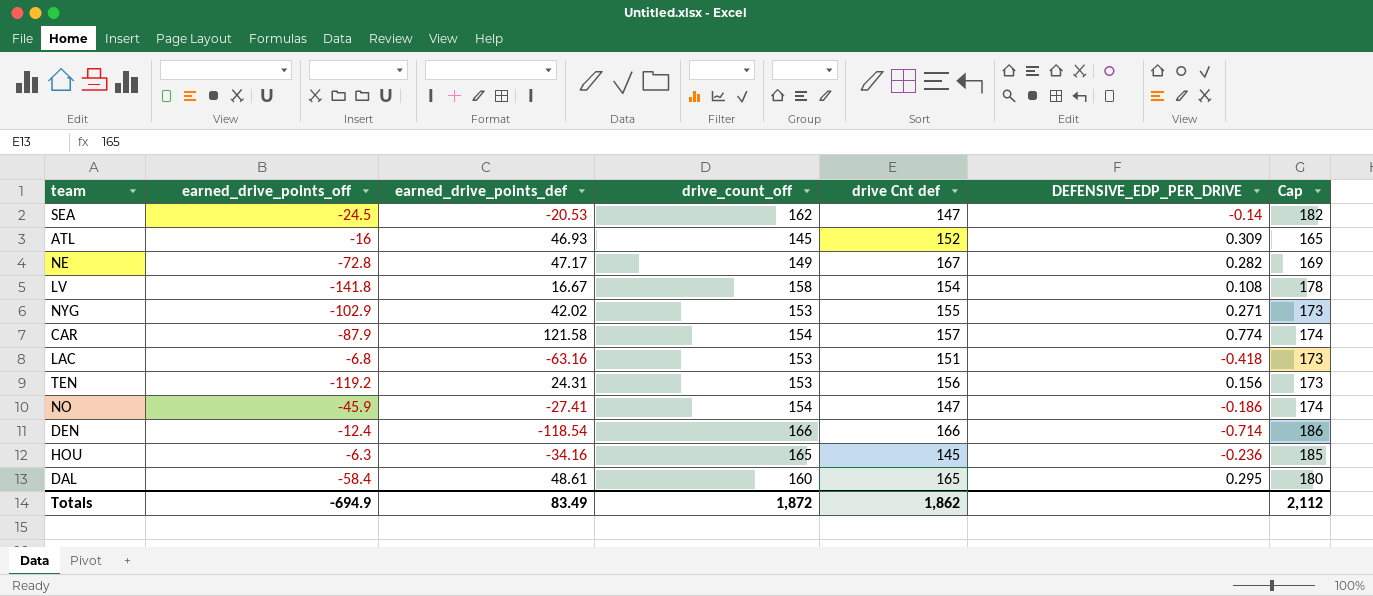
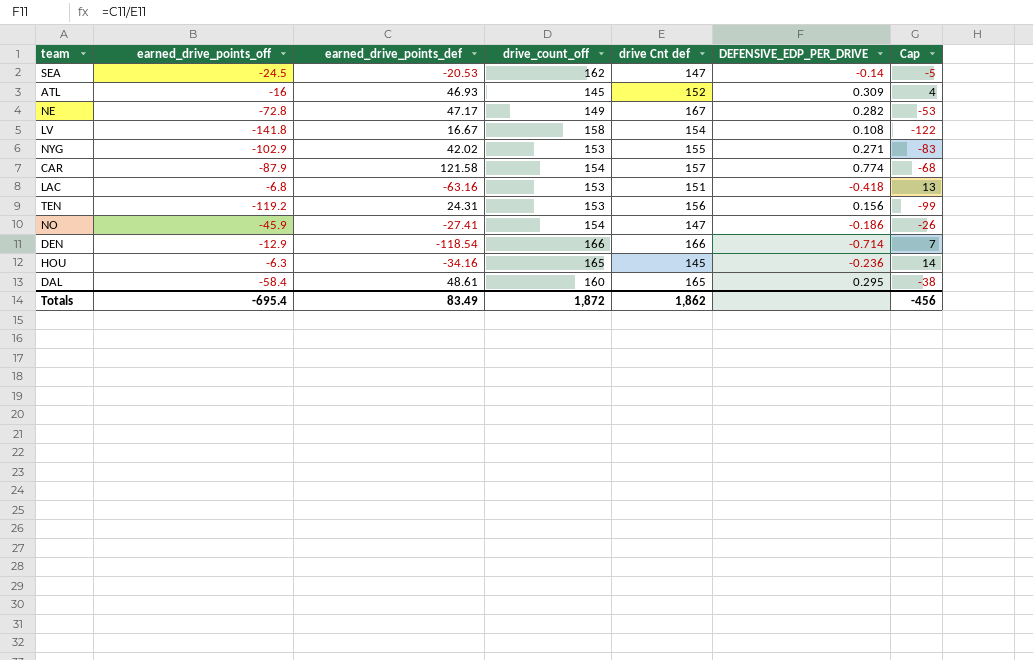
column Cap | formula: [drive_count_off] + 20 -> [earned_drive_points_off] + 20
DEN | earned_drive_points_off: -12.4 -> -12.9
Totals | earned_drive_points_off: -694.9 -> -695.4
Totals | Cap: 2,112 -> -456

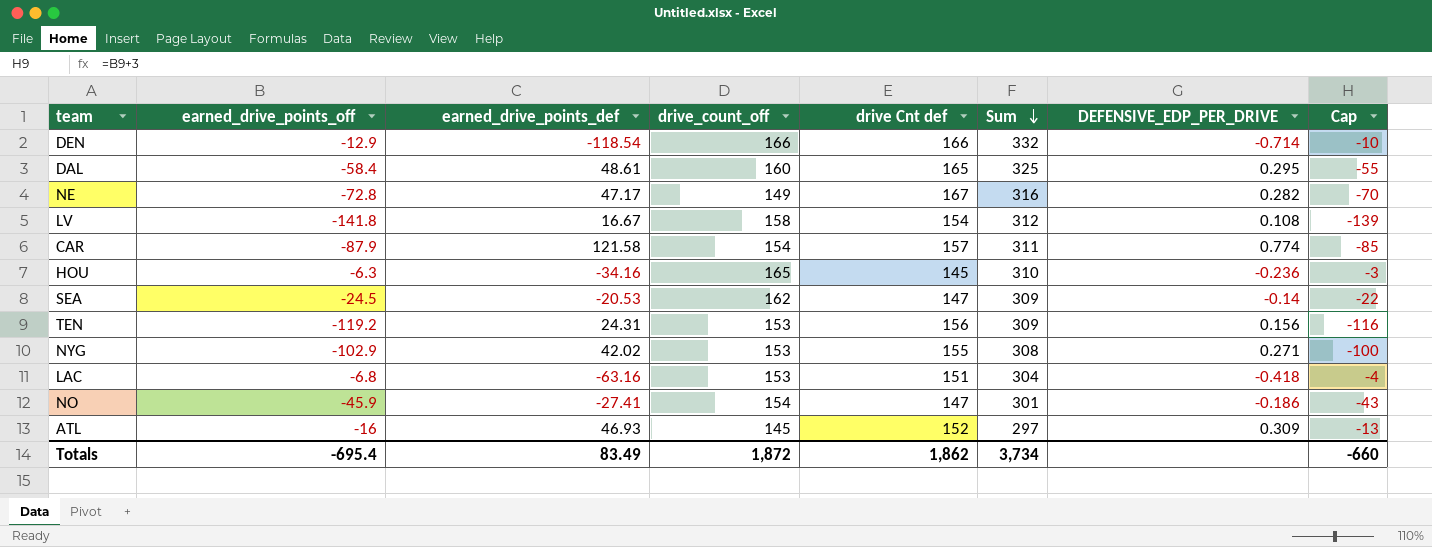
row order: none -> Sum descending
column Sum | formula: none -> [drive_count_off] + [drive Cnt def]
column Cap | formula: [earned_drive_points_off] + 20 -> [earned_drive_points_off] + 3
Totals | Cap: -456 -> -660

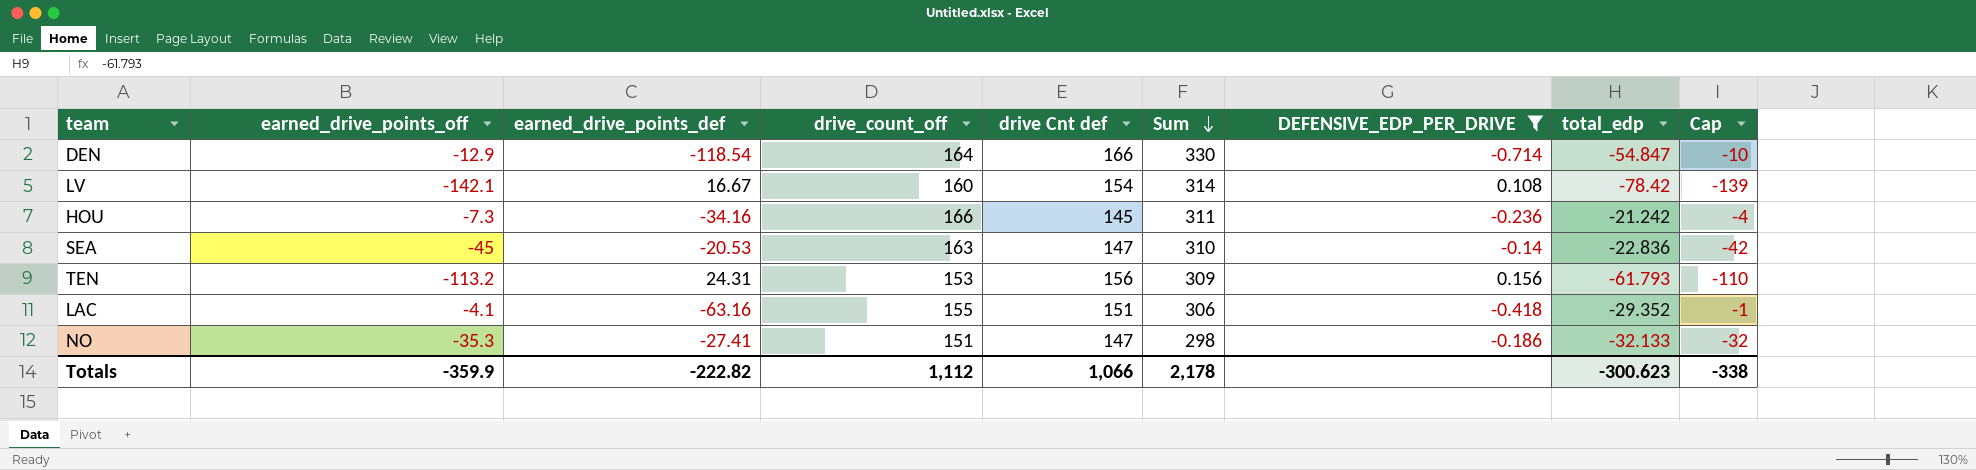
filter: none -> DEFENSIVE_EDP_PER_DRIVE <= 0.156
column total_edp | position: none -> 8
DEN | drive_count_off: 166 -> 164
DEN | Sum: 332 -> 330
LV | earned_drive_points_off: -141.8 -> -142.1
LV | drive_count_off: 158 -> 160
LV | Sum: 312 -> 314
HOU | earned_drive_points_off: -6.3 -> -7.3
HOU | drive_count_off: 165 -> 166
HOU | Sum: 310 -> 311
HOU | Cap: -3 -> -4
SEA | earned_drive_points_off: -24.5 -> -45
SEA | drive_count_off: 162 -> 163
SEA | Sum: 309 -> 310
SEA | Cap: -22 -> -42
TEN | earned_drive_points_off: -119.2 -> -113.2
TEN | Cap: -116 -> -110
LAC | earned_drive_points_off: -6.8 -> -4.1
LAC | drive_count_off: 153 -> 155
LAC | Sum: 304 -> 306
LAC | Cap: -4 -> -1
NO | earned_drive_points_off: -45.9 -> -35.3
NO | drive_count_off: 154 -> 151
NO | Sum: 301 -> 298
NO | Cap: -43 -> -32
Totals | earned_drive_points_off: -695.4 -> -359.9
Totals | earned_drive_points_def: 83.49 -> -222.82
Totals | drive_count_off: 1,872 -> 1,112
Totals | drive Cnt def: 1,862 -> 1,066
Totals | Sum: 3,734 -> 2,178
Totals | Cap: -660 -> -338

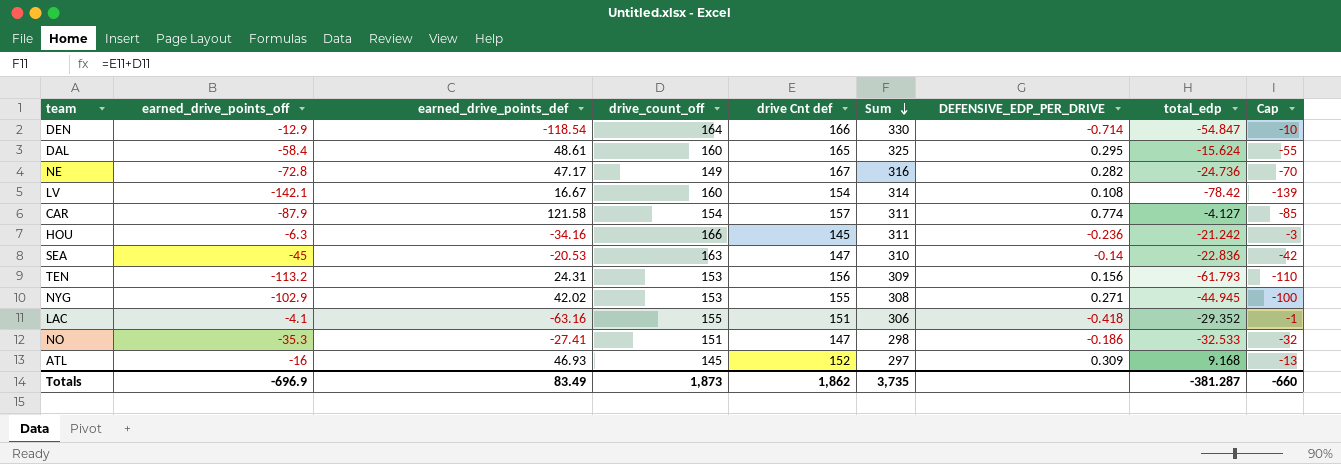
filter: DEFENSIVE_EDP_PER_DRIVE <= 0.156 -> none
HOU | earned_drive_points_off: -7.3 -> -6.3
HOU | Cap: -4 -> -3
NO | total_edp: -32.133 -> -32.533
Totals | earned_drive_points_off: -359.9 -> -696.9
Totals | earned_drive_points_def: -222.82 -> 83.49
Totals | drive_count_off: 1,112 -> 1,873
Totals | drive Cnt def: 1,066 -> 1,862
Totals | Sum: 2,178 -> 3,735
Totals | total_edp: -300.623 -> -381.287
Totals | Cap: -338 -> -660

